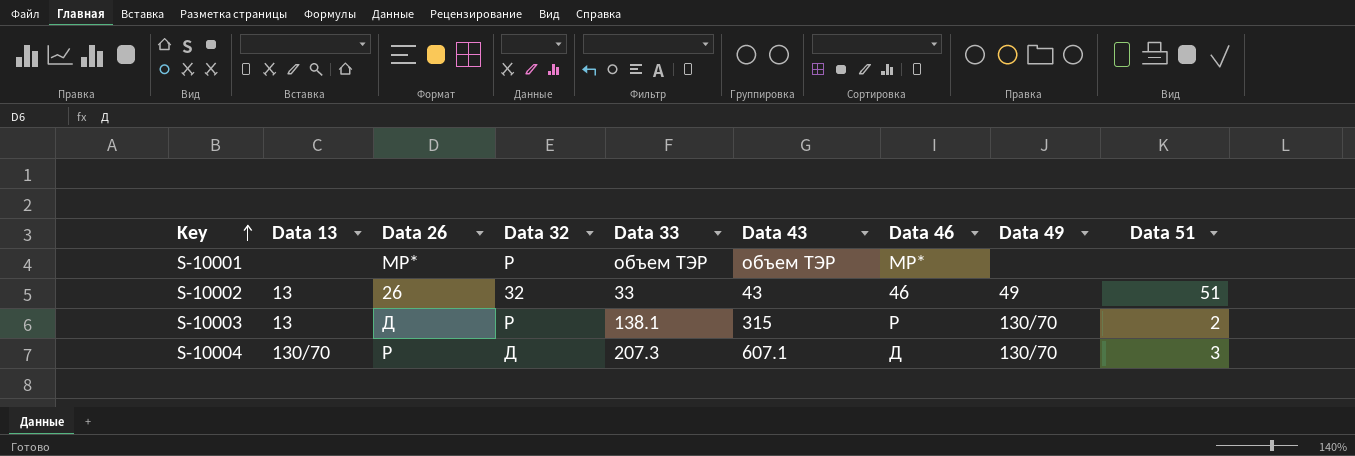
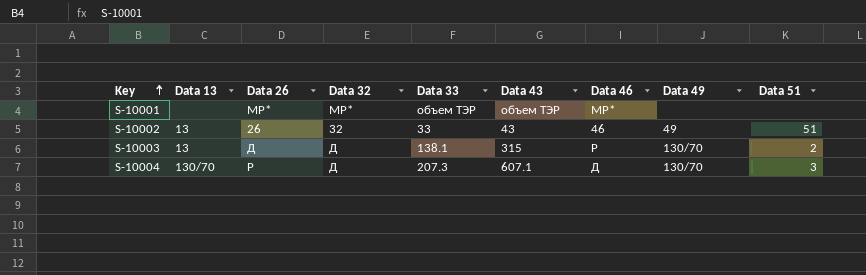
S-10001 | Data 32: Р -> МР*
S-10003 | Data 32: Р -> Д

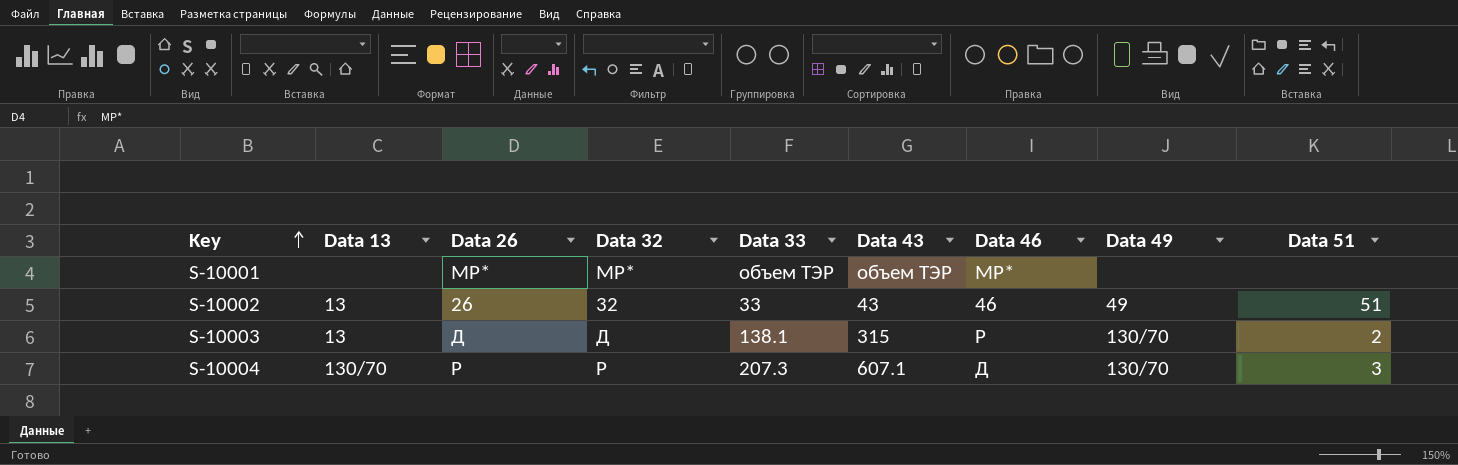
S-10004 | Data 32: Д -> Р

